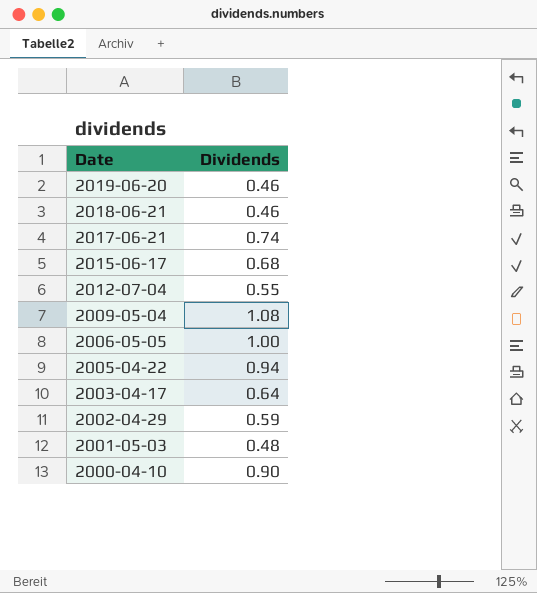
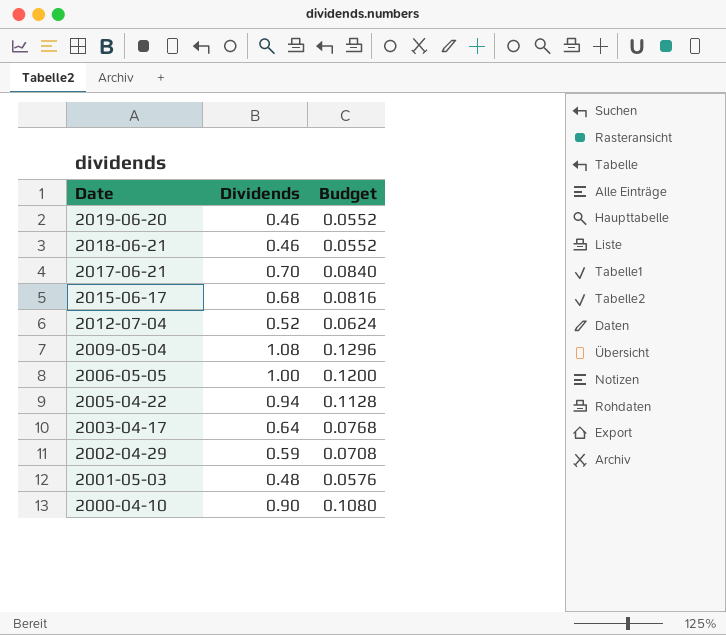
column Budget | formula: none -> [Dividends] * 0.12
2017-06-21 | Dividends: 0.74 -> 0.70
2012-07-04 | Dividends: 0.55 -> 0.52

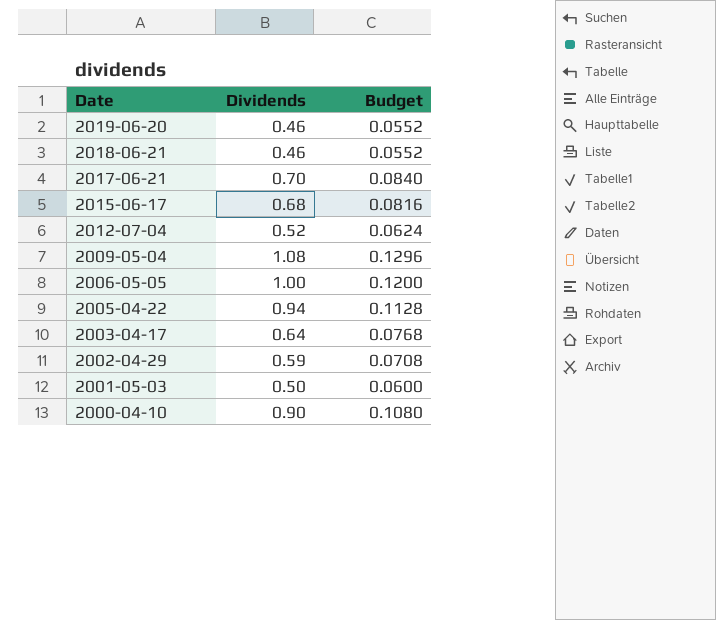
2001-05-03 | Dividends: 0.48 -> 0.50
2001-05-03 | Budget: 0.0576 -> 0.0600

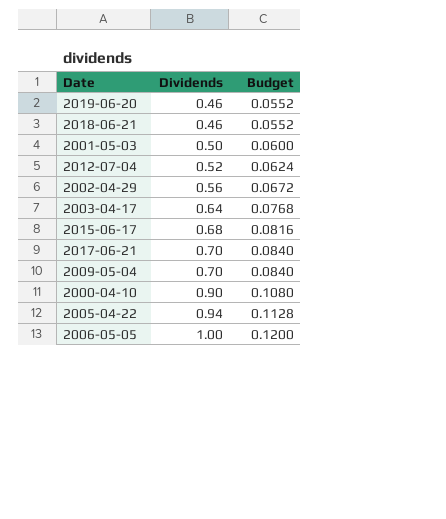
row order: Date descending -> Dividends ascending
2002-04-29 | Dividends: 0.59 -> 0.56
2002-04-29 | Budget: 0.0708 -> 0.0672
2009-05-04 | Dividends: 1.08 -> 0.70
2009-05-04 | Budget: 0.1296 -> 0.0840

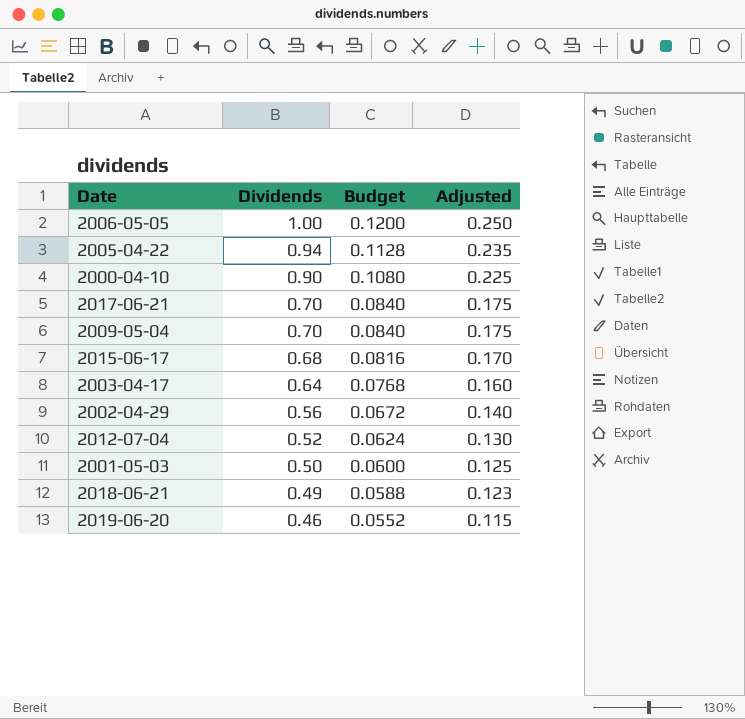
row order: Dividends ascending -> Dividends descending
column Adjusted | formula: none -> [Dividends] * 0.25
2018-06-21 | Dividends: 0.46 -> 0.49
2018-06-21 | Budget: 0.0552 -> 0.0588

